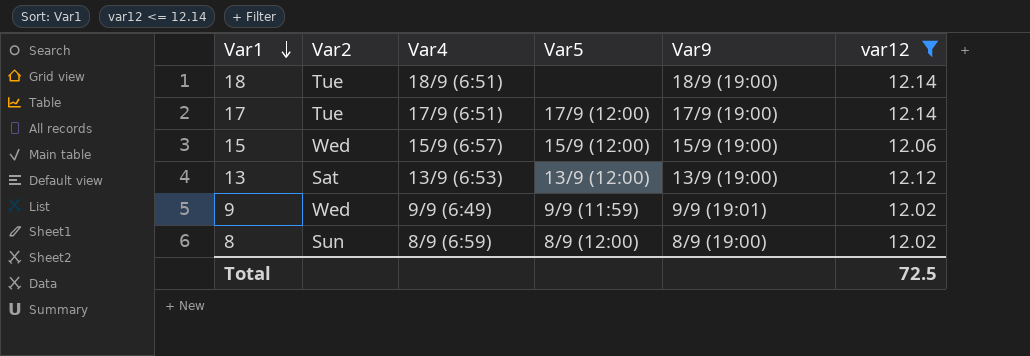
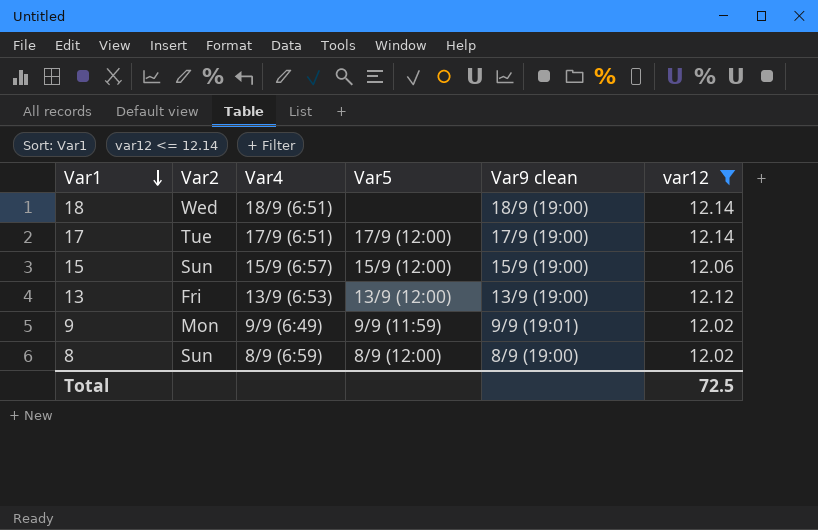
column name: Var9 -> Var9 clean
18 | Var2: Tue -> Wed
15 | Var2: Wed -> Sun
13 | Var2: Sat -> Fri
9 | Var2: Wed -> Mon

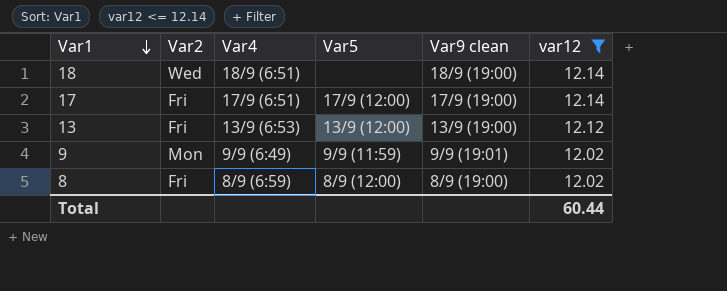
row 15: Sun | 15/9 (6:57) | 15/9 (12:00) | 15/9 (19:00) | 12.06 -> none
17 | Var2: Tue -> Fri
8 | Var2: Sun -> Fri
Total | var12: 72.5 -> 60.44

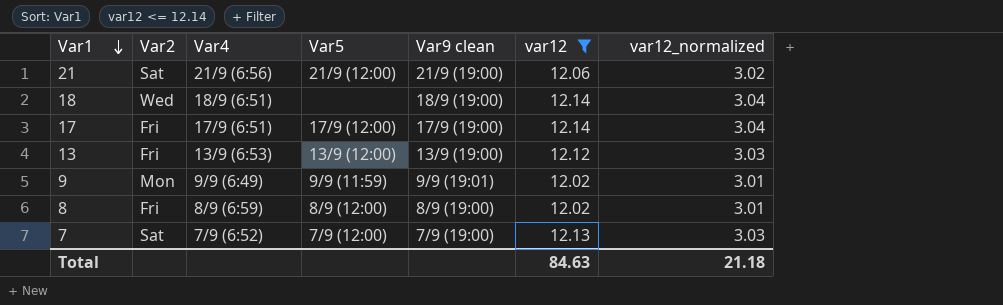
column var12_normalized | formula: none -> [var12] * 0.25
row 21: none -> Sat | 21/9 (6:56) | 21/9 (12:00) | 21/9 (19:00) | 12.06 | 3.02
row 7: none -> Sat | 7/9 (6:52) | 7/9 (12:00) | 7/9 (19:00) | 12.13 | 3.03
Total | var12: 60.44 -> 84.63

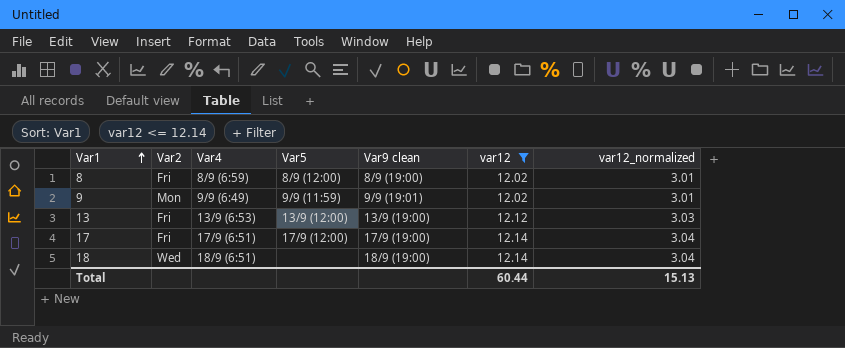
row order: Var1 descending -> Var1 ascending
row 21: Sat | 21/9 (6:56) | 21/9 (12:00) | 21/9 (19:00) | 12.06 | 3.02 -> none
row 7: Sat | 7/9 (6:52) | 7/9 (12:00) | 7/9 (19:00) | 12.13 | 3.03 -> none
Total | var12: 84.63 -> 60.44
Total | var12_normalized: 21.18 -> 15.13

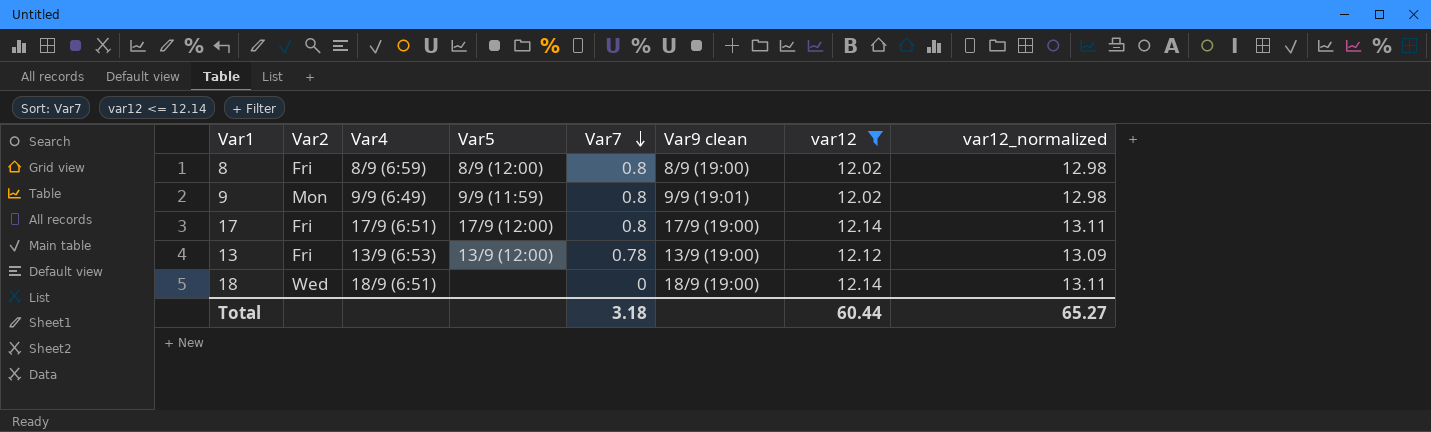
row order: Var1 ascending -> Var7 descending
column Var7 | position: none -> 5
column var12_normalized | formula: [var12] * 0.25 -> [var12] * 1.08
Total | var12_normalized: 15.13 -> 65.27

